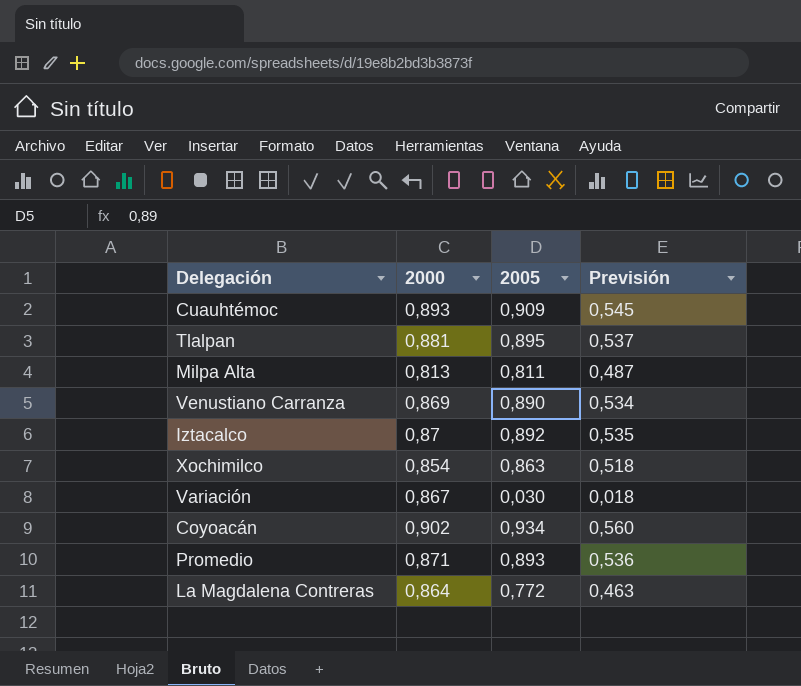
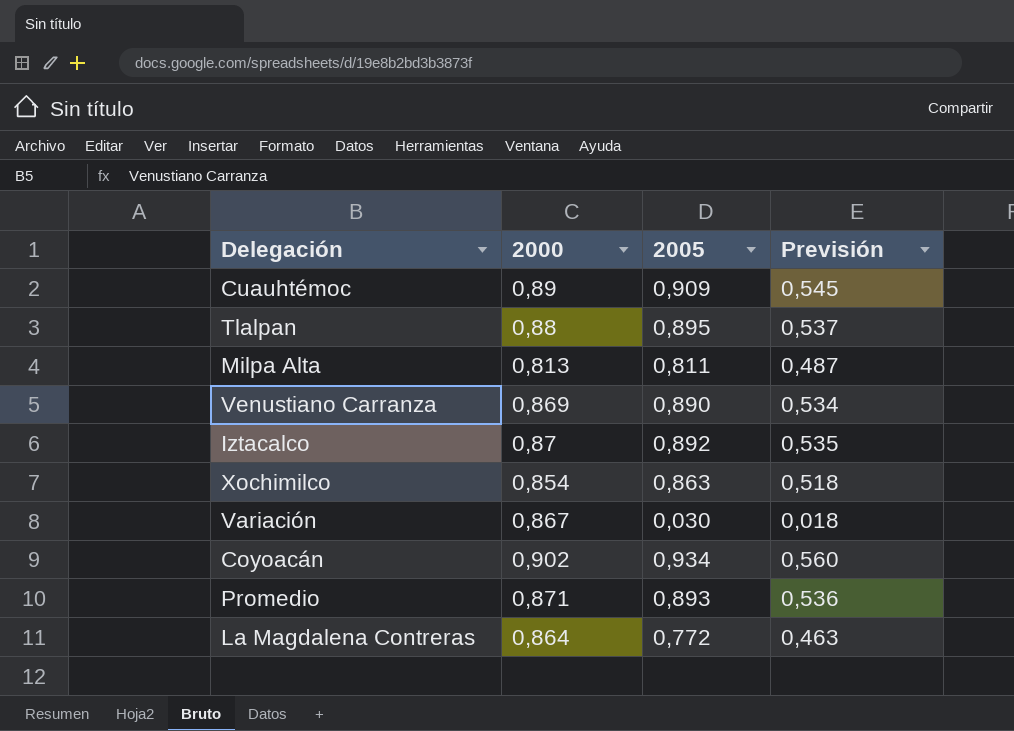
Cuauhtémoc | 2000: 0,893 -> 0,89
Tlalpan | 2000: 0,881 -> 0,88

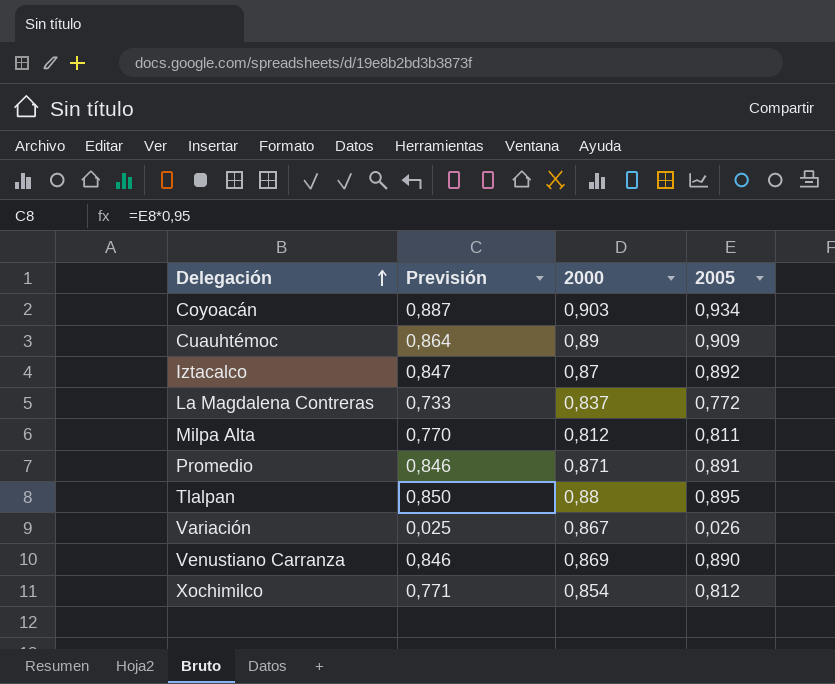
row order: none -> Delegación ascending
column Previsión | formula: [2005] * 0,6 -> [2005] * 0,95
column Previsión | position: 4 -> 2
Coyoacán | 2000: 0,902 -> 0,903
La Magdalena Contreras | 2000: 0,864 -> 0,837
Milpa Alta | 2000: 0,813 -> 0,812
Promedio | 2005: 0,893 -> 0,891
Variación | 2005: 0,030 -> 0,026
Xochimilco | 2005: 0,863 -> 0,812

